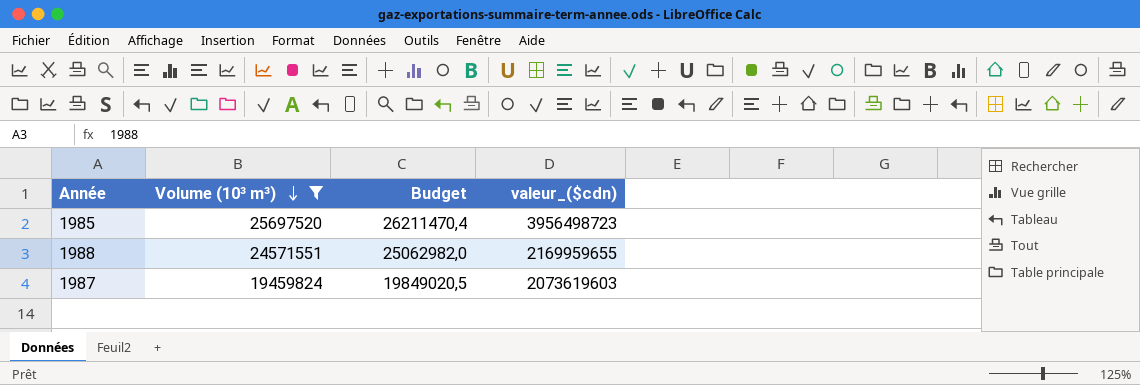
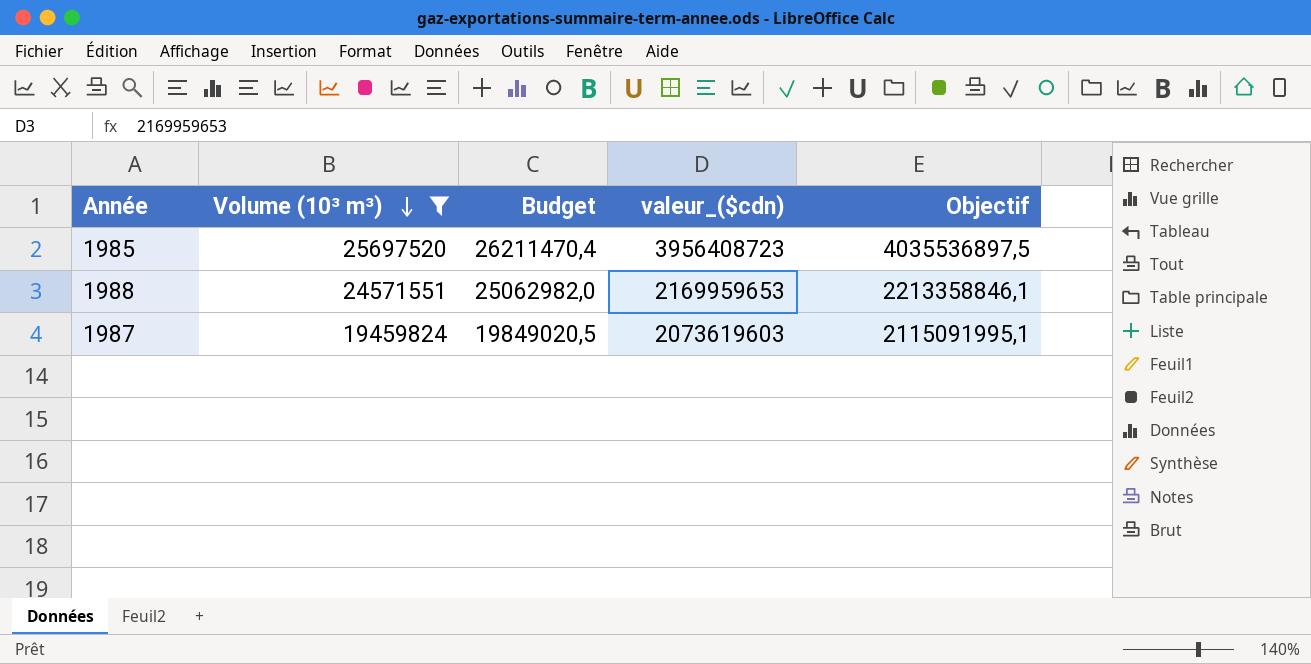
column Objectif | formula: none -> [valeur_($cdn)] * 1,02
1985 | valeur_($cdn): 3956498723 -> 3956408723
1988 | valeur_($cdn): 2169959655 -> 2169959653

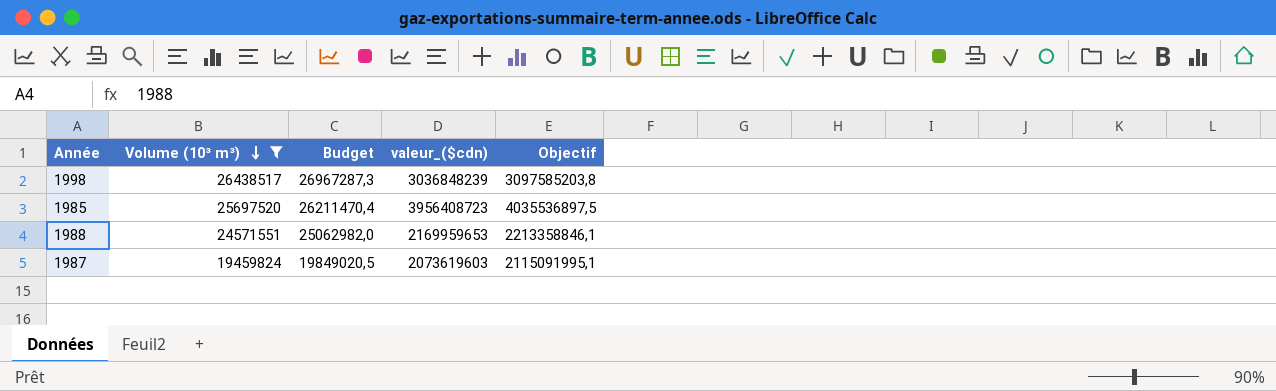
row 1998: none -> 26438517 | 26967287,3 | 3036848239 | 3097585203,8

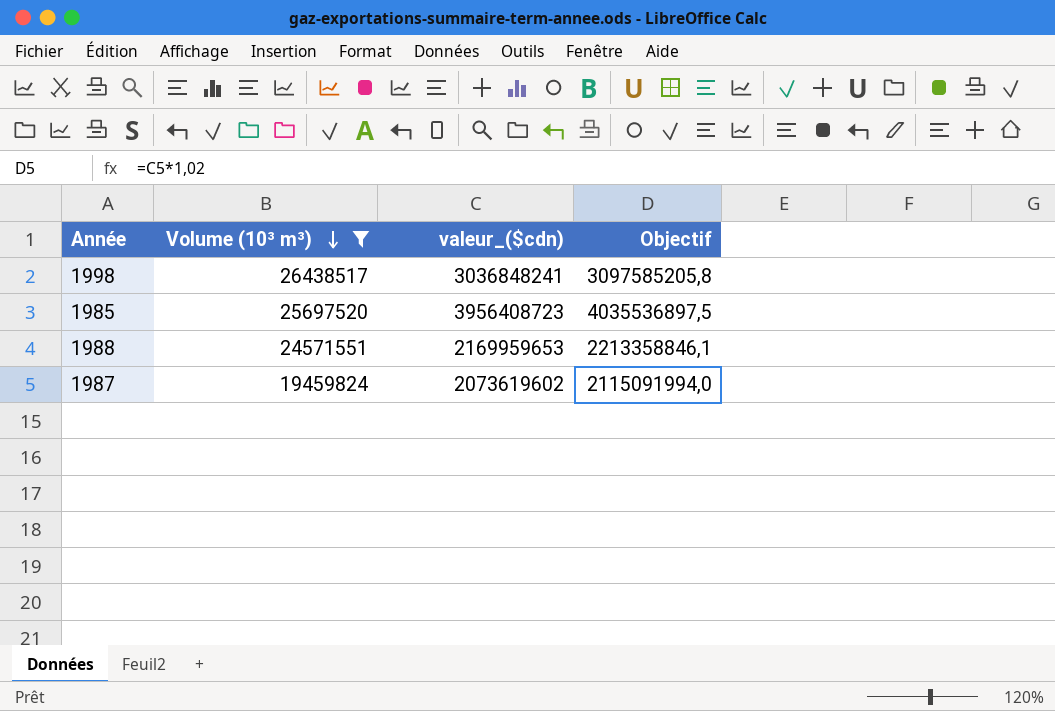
column Budget | formula: [Volume (10³ m³)] * 1,02 -> none
1998 | valeur_($cdn): 3036848239 -> 3036848241
1998 | Objectif: 3097585203,8 -> 3097585205,8
1987 | valeur_($cdn): 2073619603 -> 2073619602
1987 | Objectif: 2115091995,1 -> 2115091994,0

